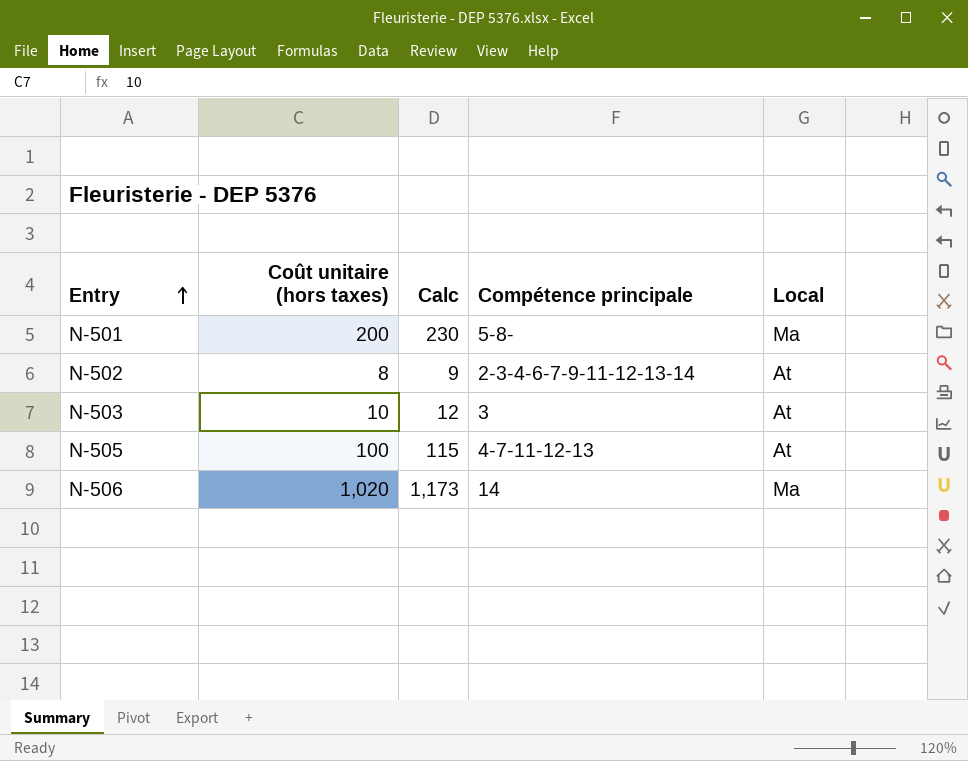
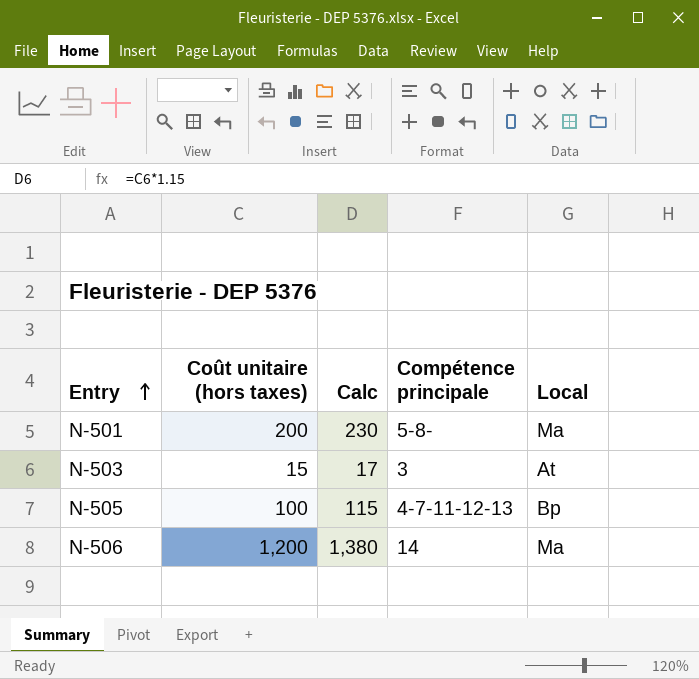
row N-502: 8 | 9 | 2-3-4-6-7-9-11-12-13-14 | At -> none
N-503 | Coût unitaire (hors taxes): 10 -> 15
N-503 | Calc: 12 -> 17
N-505 | Local: At -> Bp
N-506 | Coût unitaire (hors taxes): 1,020 -> 1,200
N-506 | Calc: 1,173 -> 1,380

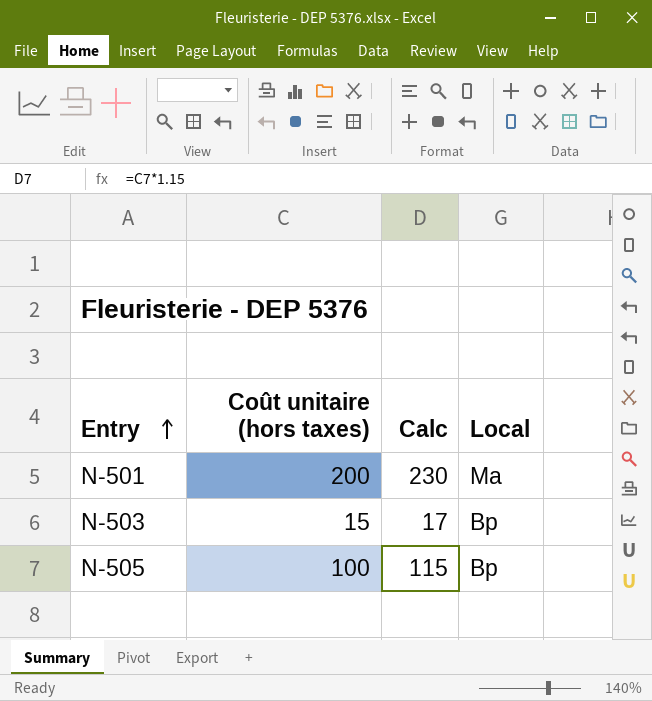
column Compétence principale | position: 4 -> none
row N-506: 1,200 | 1,380 | 14 | Ma -> none
N-503 | Local: At -> Bp

